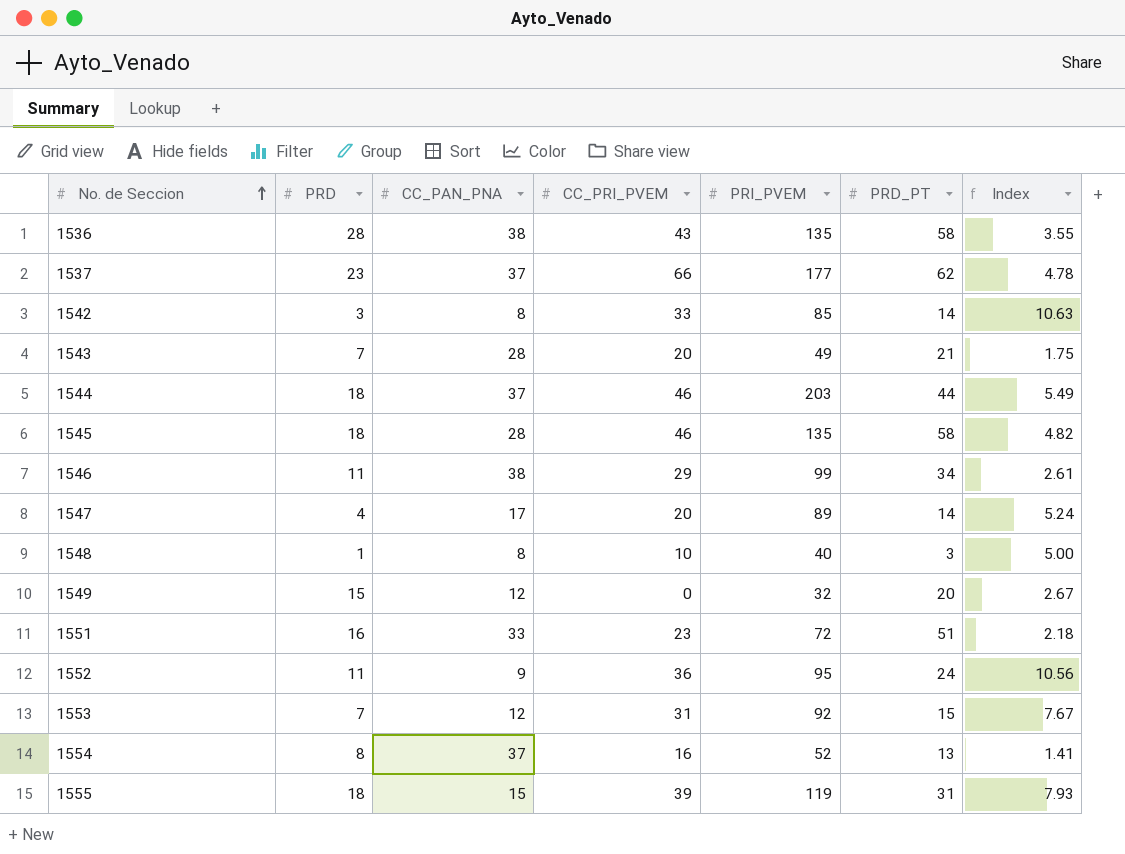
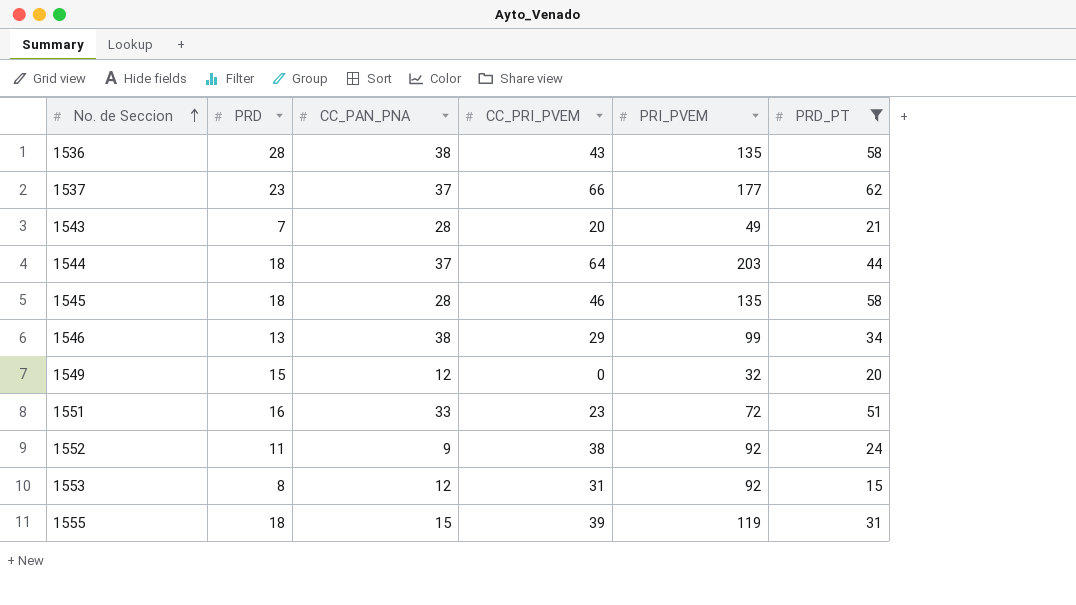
filter: none -> PRD_PT >= 15
column Index | formula: [PRI_PVEM] / [CC_PAN_PNA] -> none
1544 | CC_PRI_PVEM: 46 -> 64
1546 | PRD: 11 -> 13
1552 | CC_PRI_PVEM: 36 -> 38
1552 | PRI_PVEM: 95 -> 92
1553 | PRD: 7 -> 8

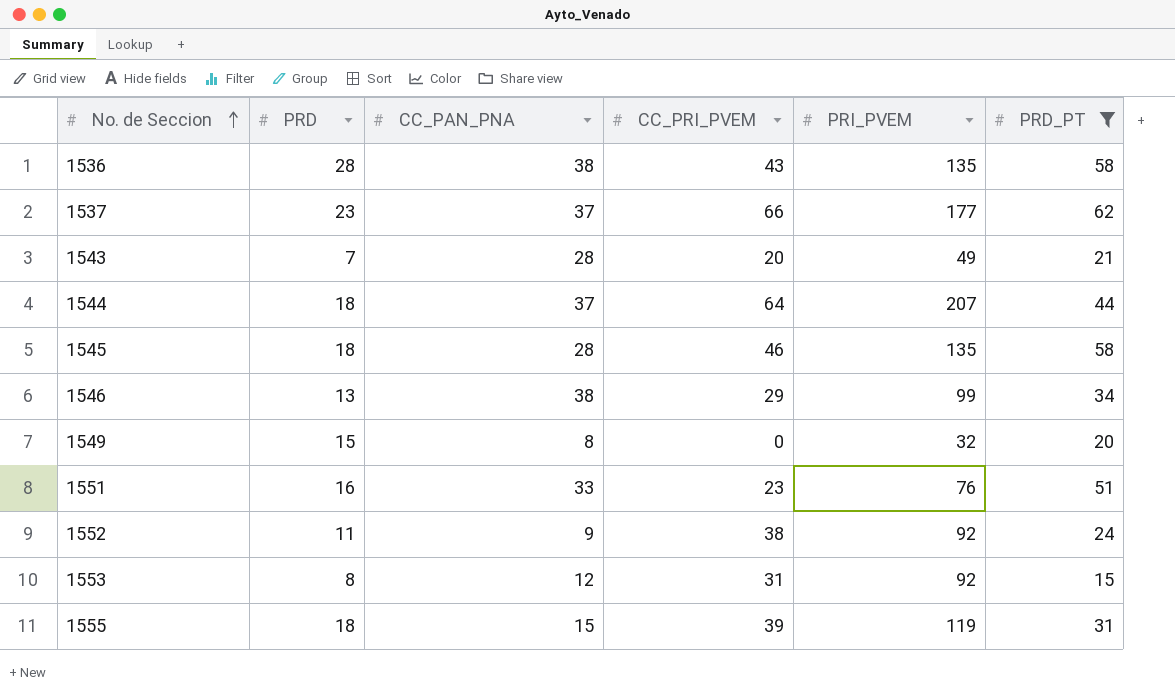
1544 | PRI_PVEM: 203 -> 207
1549 | CC_PAN_PNA: 12 -> 8
1551 | PRI_PVEM: 72 -> 76

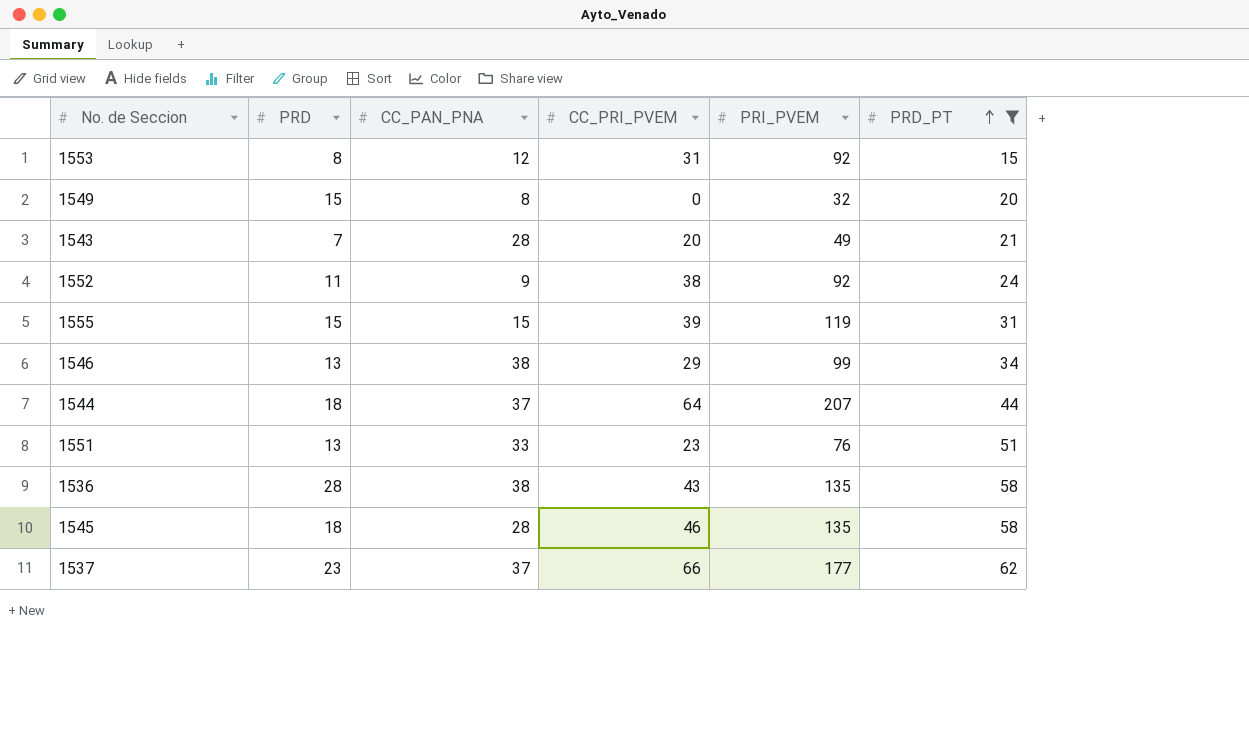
row order: No. de Seccion ascending -> PRD_PT ascending
1555 | PRD: 18 -> 15
1551 | PRD: 16 -> 13

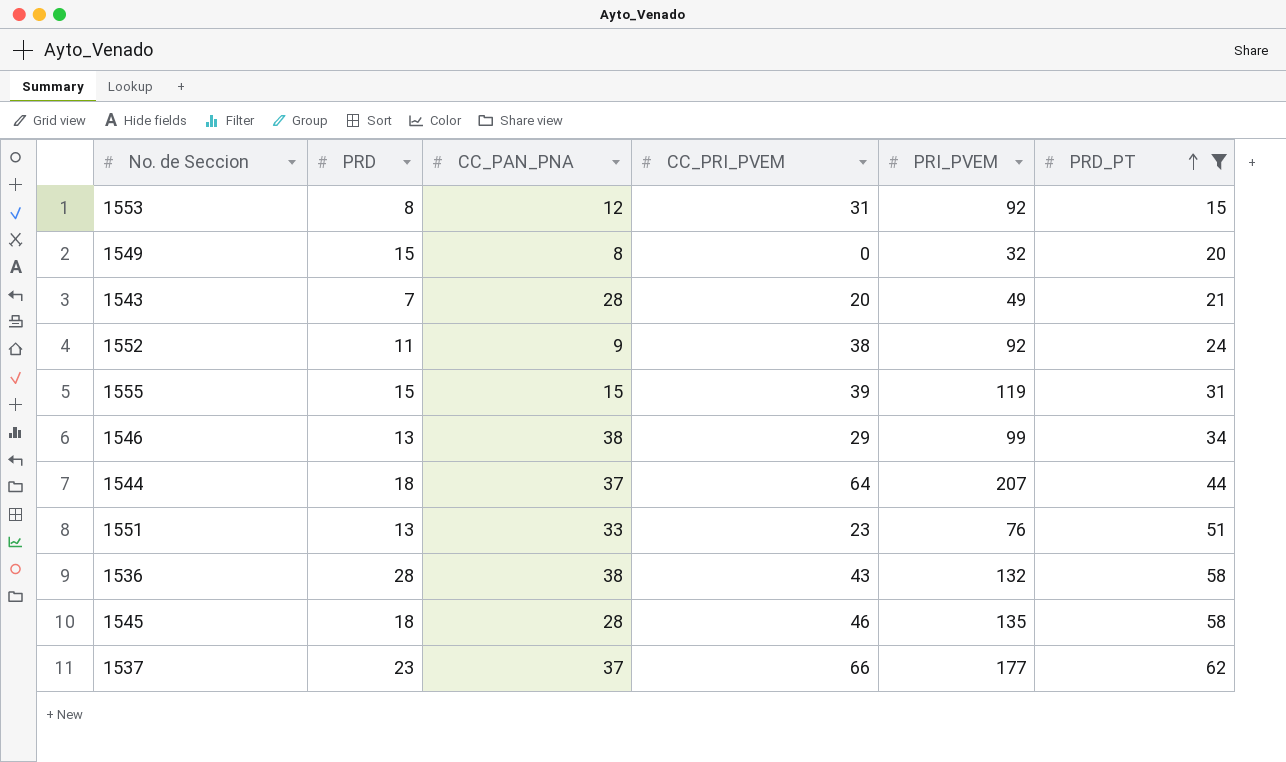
1536 | PRI_PVEM: 135 -> 132

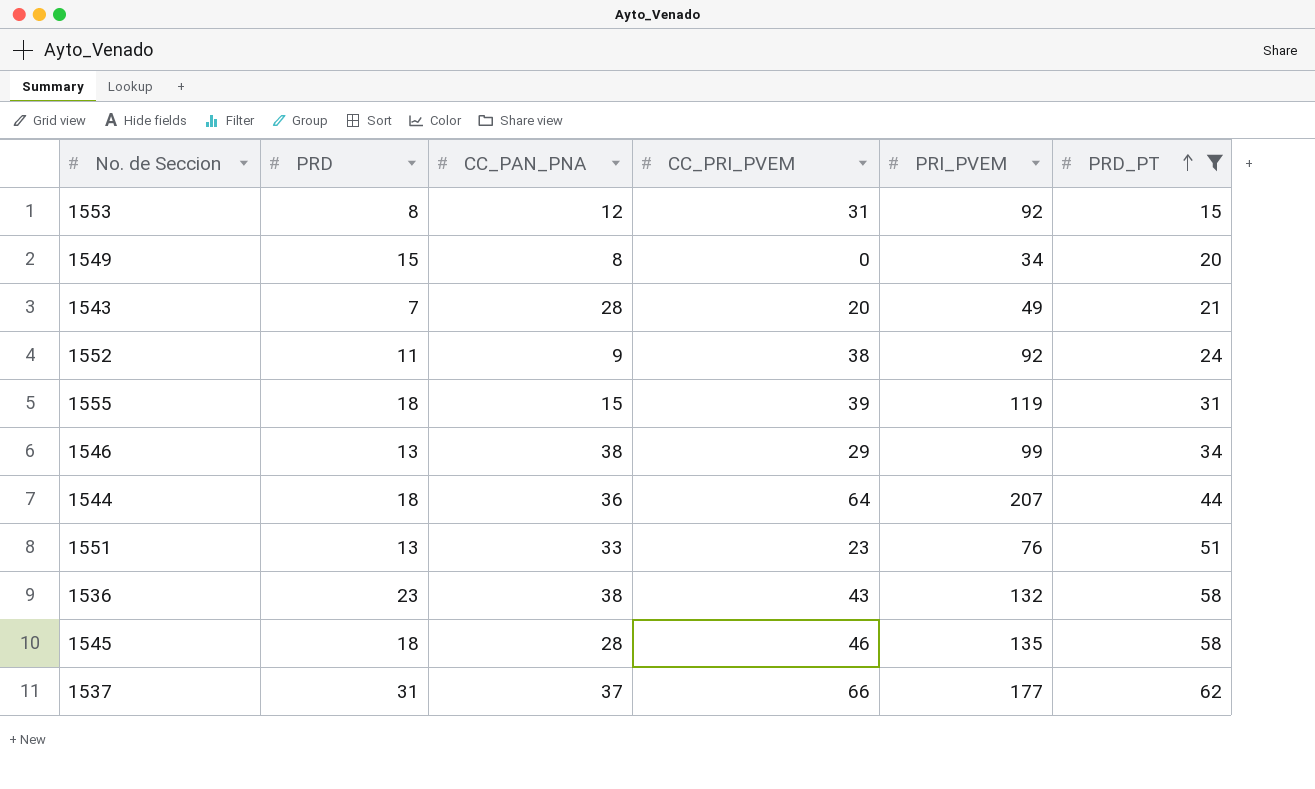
1549 | PRI_PVEM: 32 -> 34
1555 | PRD: 15 -> 18
1544 | CC_PAN_PNA: 37 -> 36
1536 | PRD: 28 -> 23
1537 | PRD: 23 -> 31

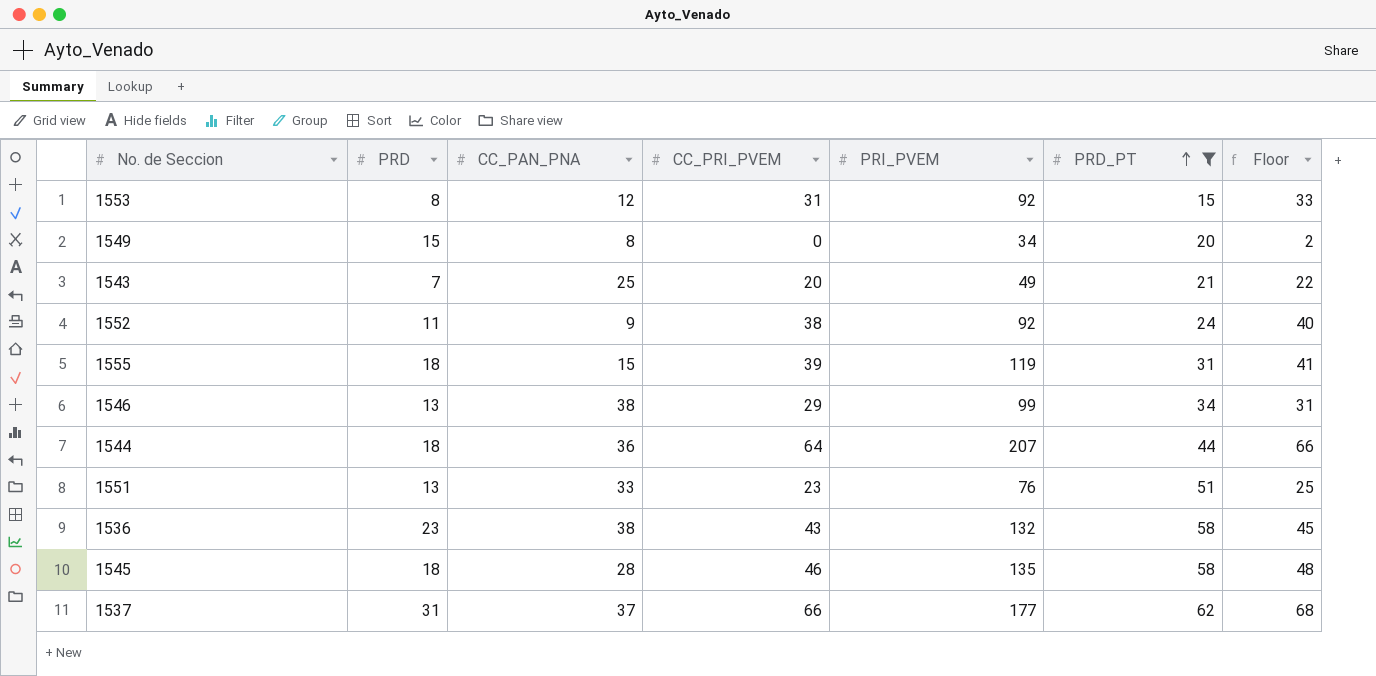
column Floor | formula: none -> [CC_PRI_PVEM] + 2
1543 | CC_PAN_PNA: 28 -> 25

